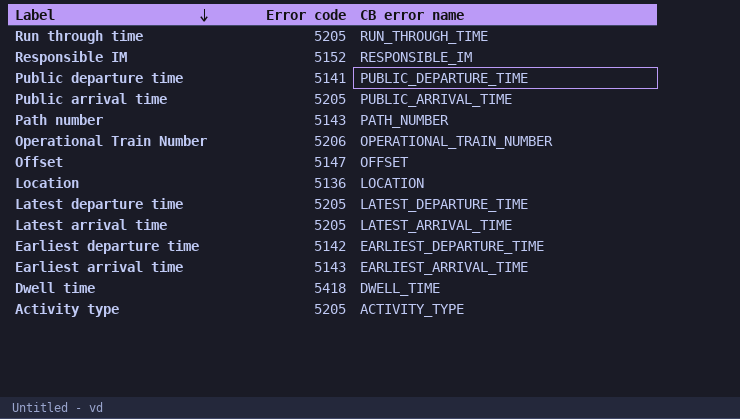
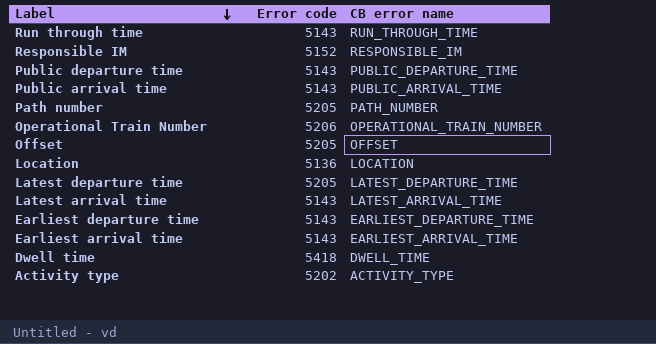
Run through time | Error code: 5205 -> 5143
Public departure time | Error code: 5141 -> 5143
Public arrival time | Error code: 5205 -> 5143
Path number | Error code: 5143 -> 5205
Offset | Error code: 5147 -> 5205
Latest arrival time | Error code: 5205 -> 5143
Earliest departure time | Error code: 5142 -> 5143
Activity type | Error code: 5205 -> 5202

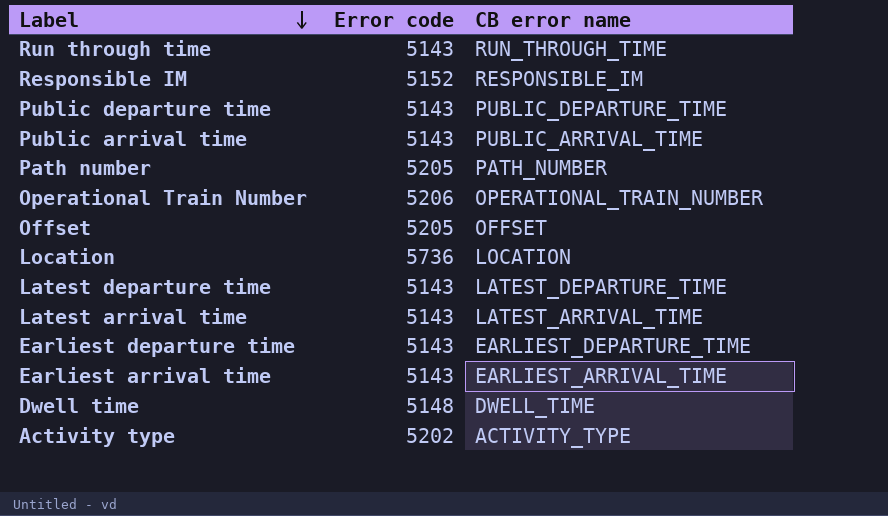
Location | Error code: 5136 -> 5736
Latest departure time | Error code: 5205 -> 5143
Dwell time | Error code: 5418 -> 5148

